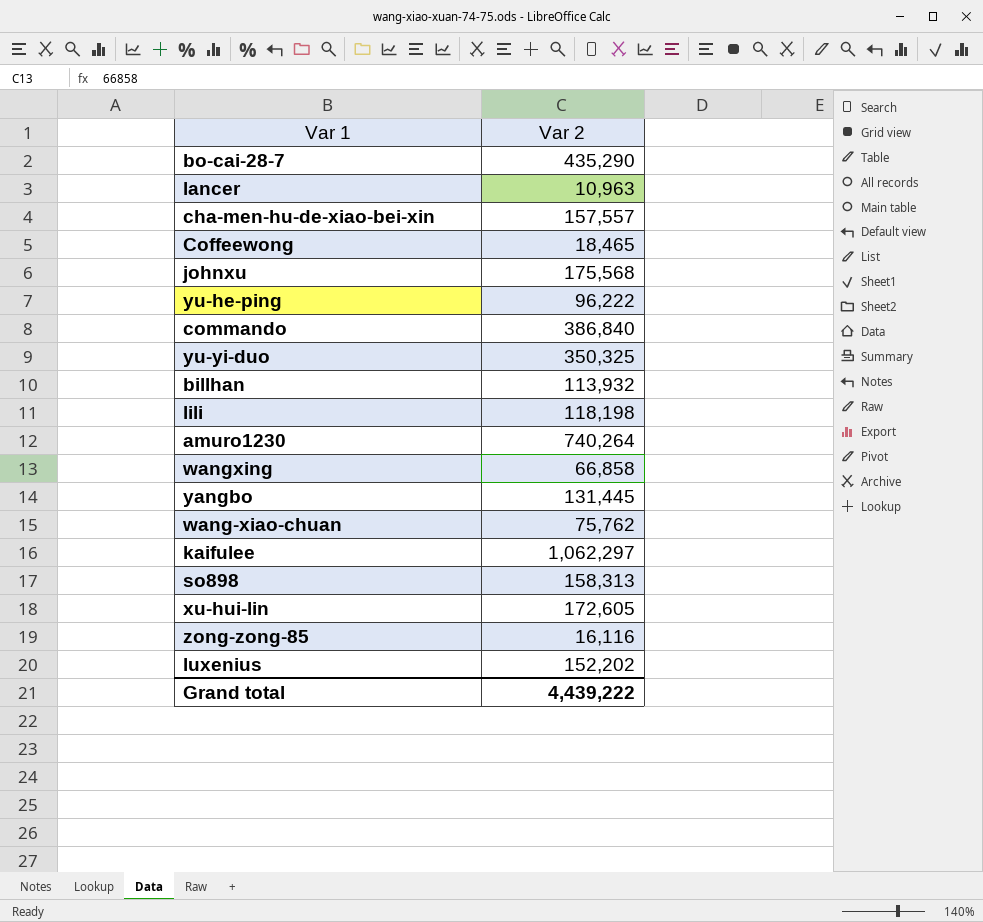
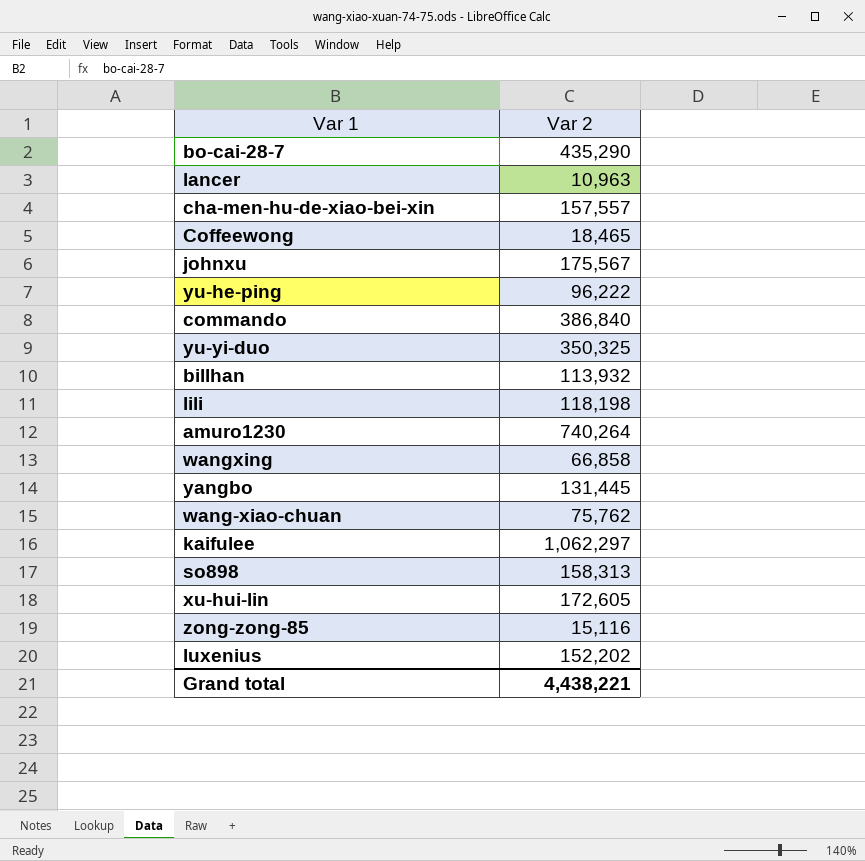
johnxu | Var 2: 175,568 -> 175,567
zong-zong-85 | Var 2: 16,116 -> 15,116
Grand total | Var 2: 4,439,222 -> 4,438,221

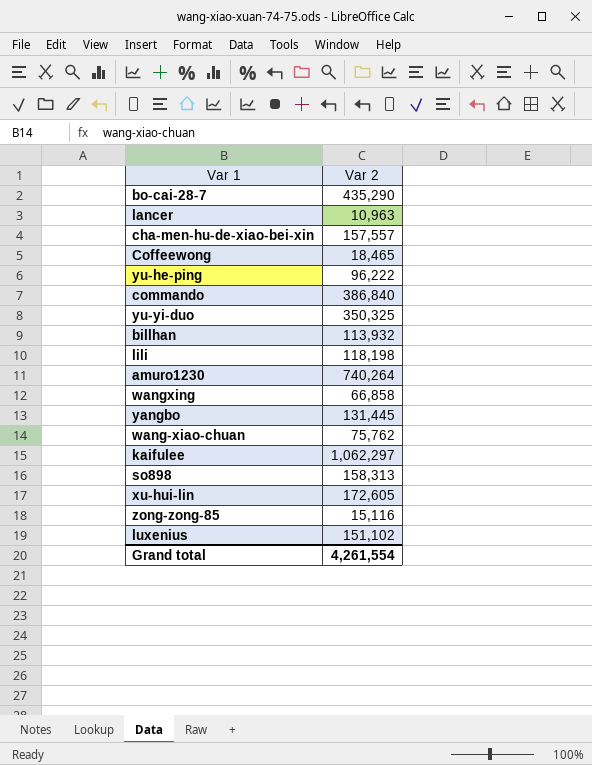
row johnxu: 175,567 -> none
luxenius | Var 2: 152,202 -> 151,102
Grand total | Var 2: 4,438,221 -> 4,261,554

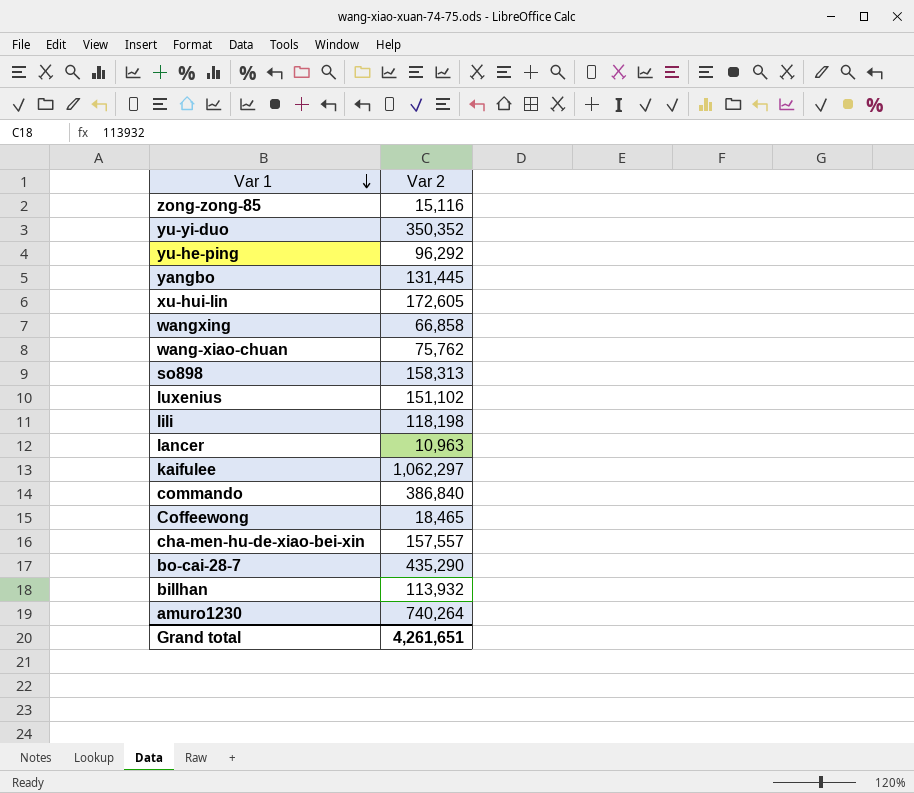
row order: none -> Var 1 descending
yu-yi-duo | Var 2: 350,325 -> 350,352
yu-he-ping | Var 2: 96,222 -> 96,292
Grand total | Var 2: 4,261,554 -> 4,261,651

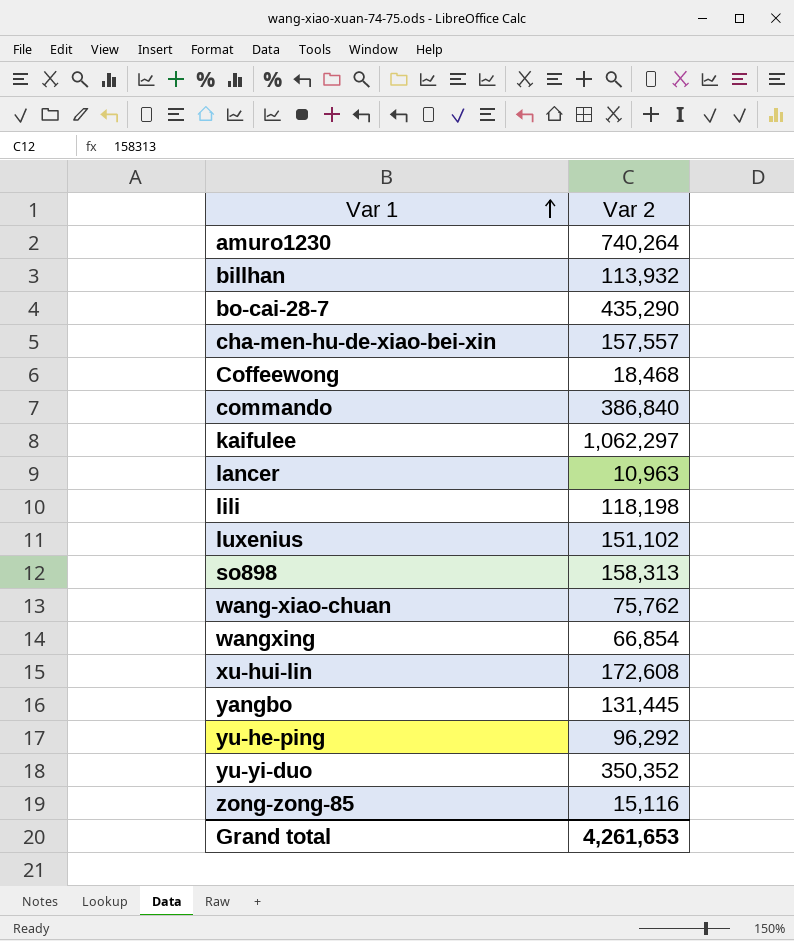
row order: Var 1 descending -> Var 1 ascending
Coffeewong | Var 2: 18,465 -> 18,468
wangxing | Var 2: 66,858 -> 66,854
xu-hui-lin | Var 2: 172,605 -> 172,608
Grand total | Var 2: 4,261,651 -> 4,261,653

